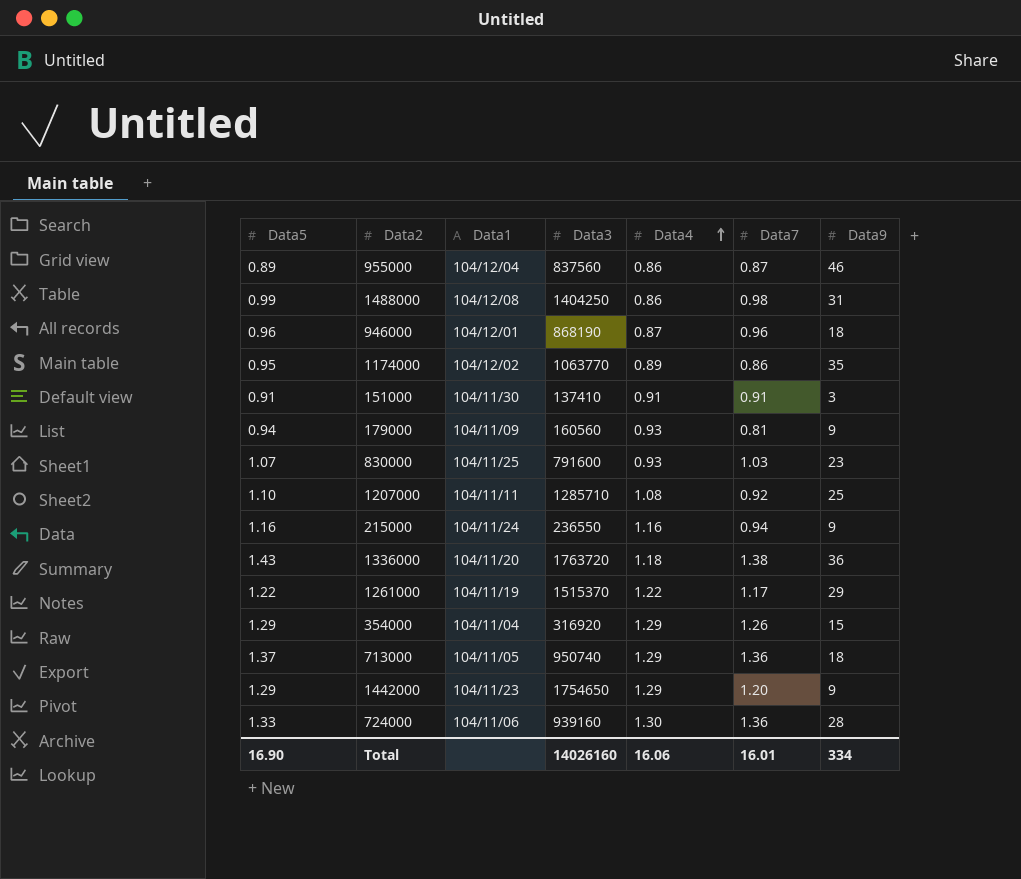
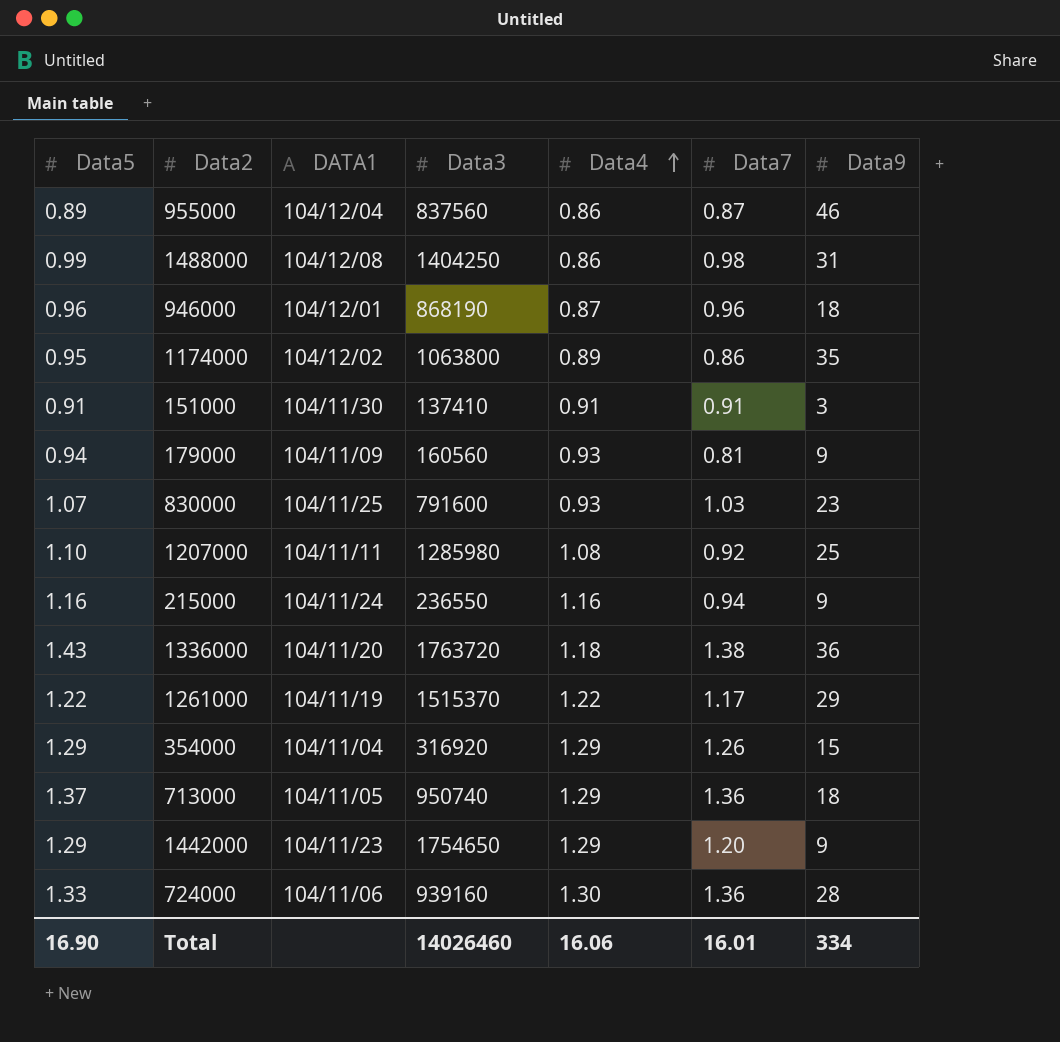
column name: Data1 -> DATA1
1174000 | Data3: 1063770 -> 1063800
1207000 | Data3: 1285710 -> 1285980
Total | Data3: 14026160 -> 14026460

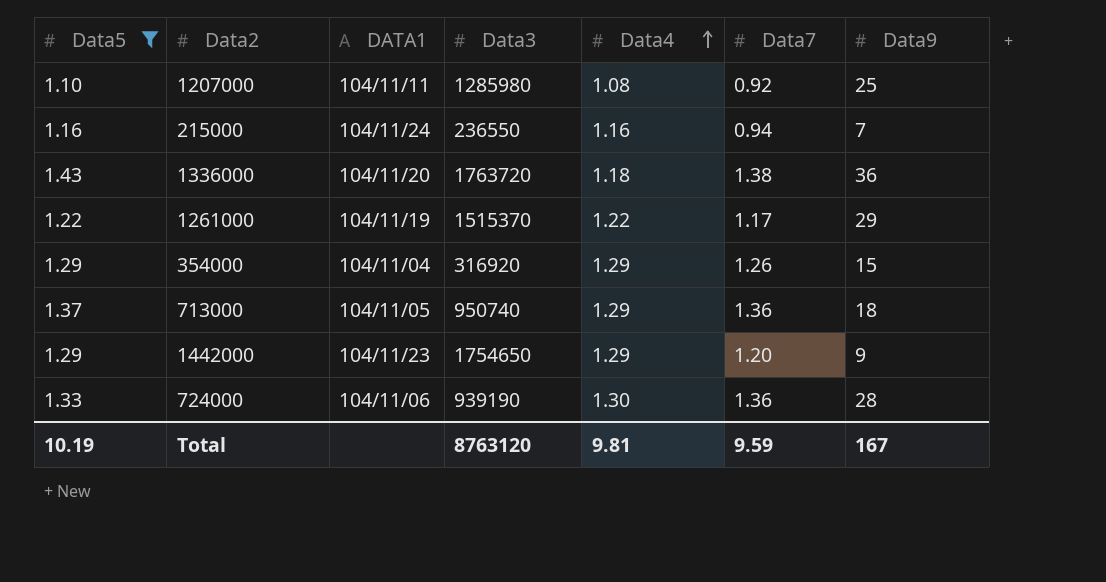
filter: none -> Data5 >= 1.10
215000 | Data9: 9 -> 7
724000 | Data3: 939160 -> 939190
Total | Data5: 16.90 -> 10.19
Total | Data3: 14026460 -> 8763120
Total | Data4: 16.06 -> 9.81
Total | Data7: 16.01 -> 9.59
Total | Data9: 334 -> 167

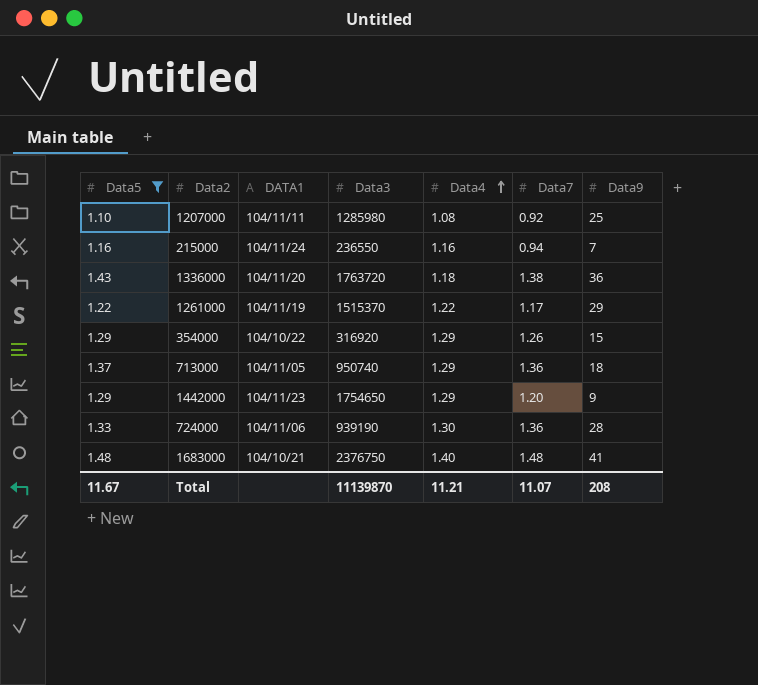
354000 | DATA1: 104/11/04 -> 104/10/22
row 1683000: none -> 1.48 | 104/10/21 | 2376750 | 1.40 | 1.48 | 41
Total | Data5: 10.19 -> 11.67
Total | Data3: 8763120 -> 11139870
Total | Data4: 9.81 -> 11.21
Total | Data7: 9.59 -> 11.07
Total | Data9: 167 -> 208

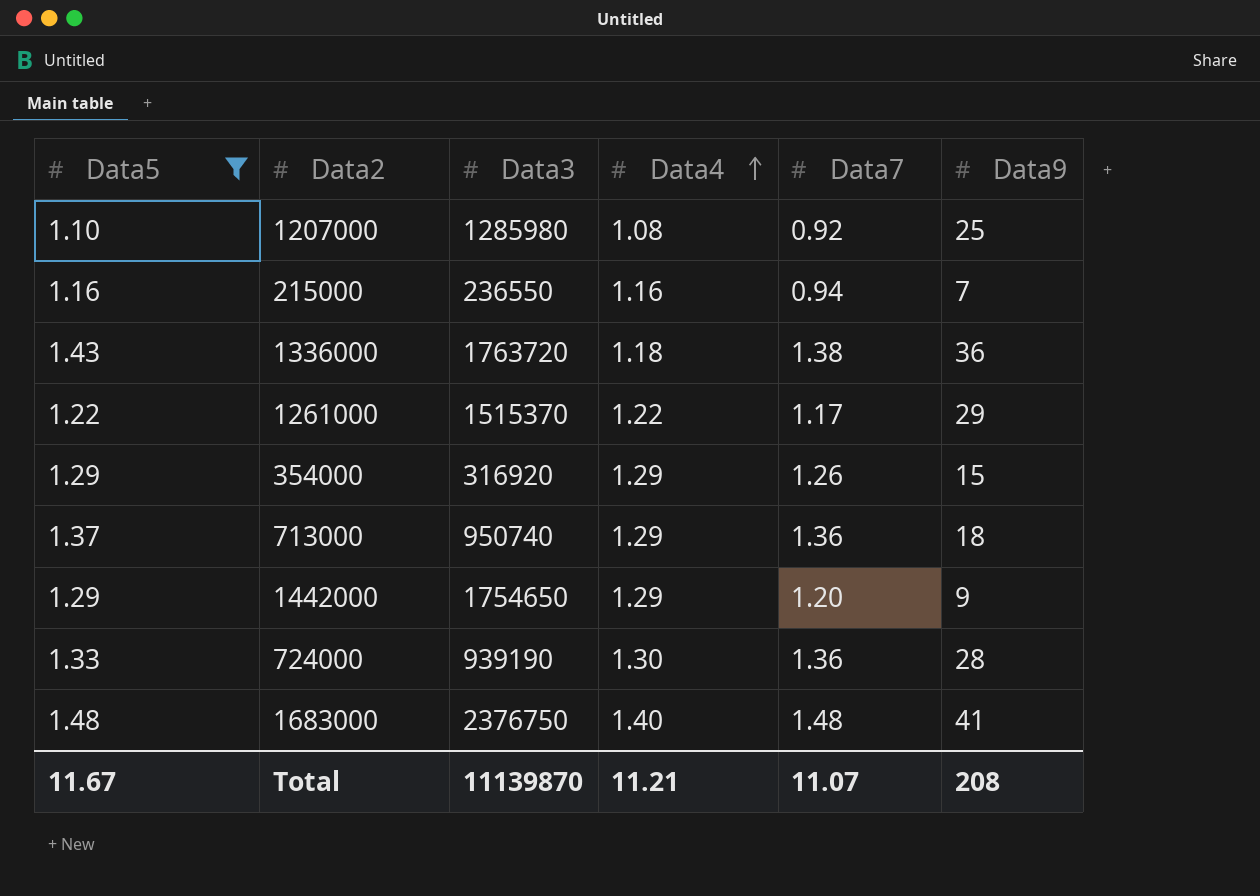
column DATA1 | position: 3 -> none

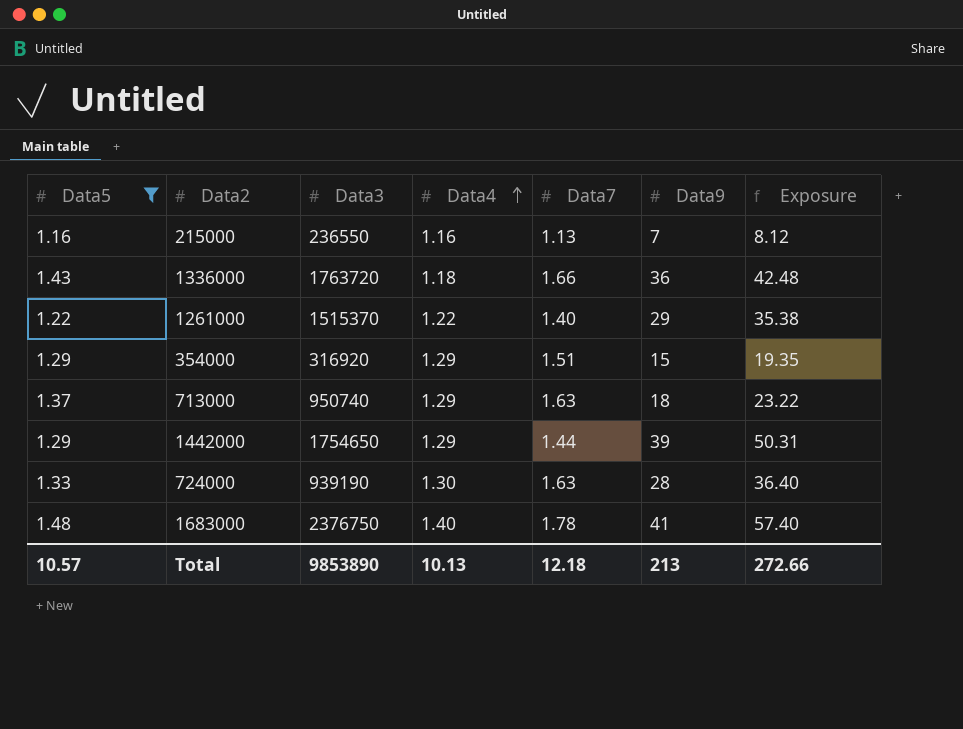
column Exposure | formula: none -> [Data4] * [Data9]
row 1207000: 1.10 | 1285980 | 1.08 | 0.92 | 25 -> none
215000 | Data7: 0.94 -> 1.13
1336000 | Data7: 1.38 -> 1.66
1261000 | Data7: 1.17 -> 1.40
354000 | Data7: 1.26 -> 1.51
713000 | Data7: 1.36 -> 1.63
1442000 | Data7: 1.20 -> 1.44
1442000 | Data9: 9 -> 39
724000 | Data7: 1.36 -> 1.63
1683000 | Data7: 1.48 -> 1.78
Total | Data5: 11.67 -> 10.57
Total | Data3: 11139870 -> 9853890
Total | Data4: 11.21 -> 10.13
Total | Data7: 11.07 -> 12.18
Total | Data9: 208 -> 213

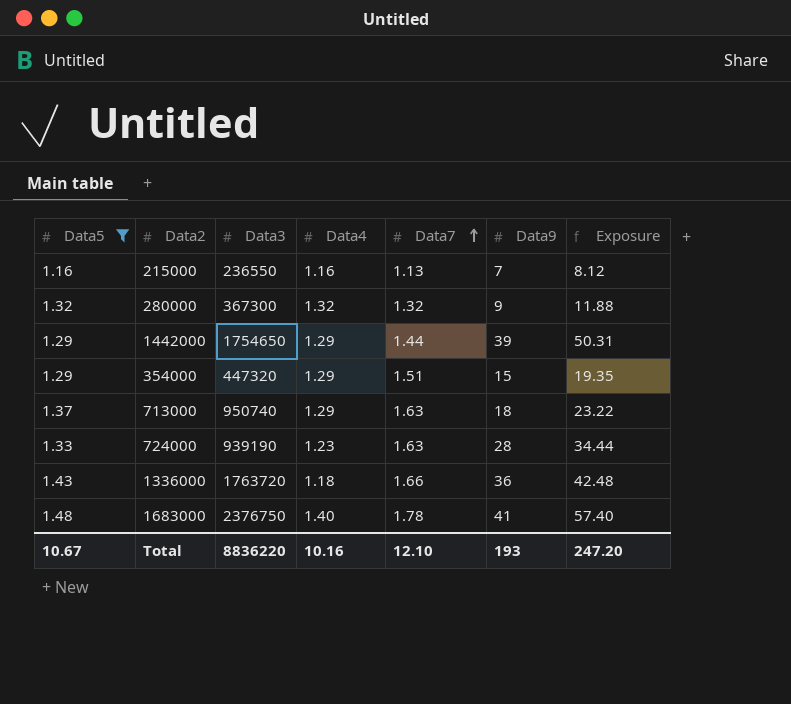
row order: Data4 ascending -> Data7 ascending
row 1261000: 1.22 | 1515370 | 1.22 | 1.40 | 29 | 35.38 -> none
row 280000: none -> 1.32 | 367300 | 1.32 | 1.32 | 9 | 11.88
354000 | Data3: 316920 -> 447320
724000 | Data4: 1.30 -> 1.23
724000 | Exposure: 36.40 -> 34.44
Total | Data5: 10.57 -> 10.67
Total | Data3: 9853890 -> 8836220
Total | Data4: 10.13 -> 10.16
Total | Data7: 12.18 -> 12.10
Total | Data9: 213 -> 193
Total | Exposure: 272.66 -> 247.20

